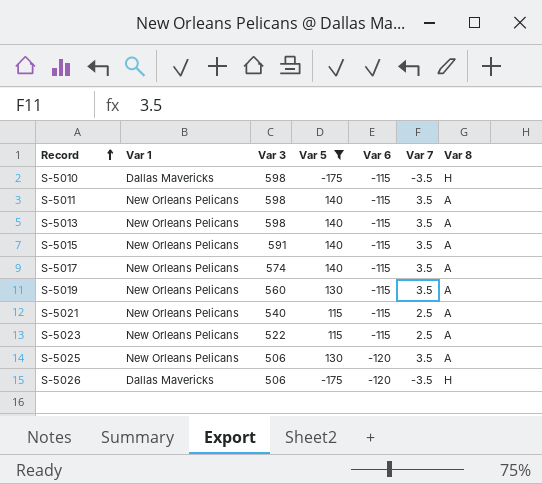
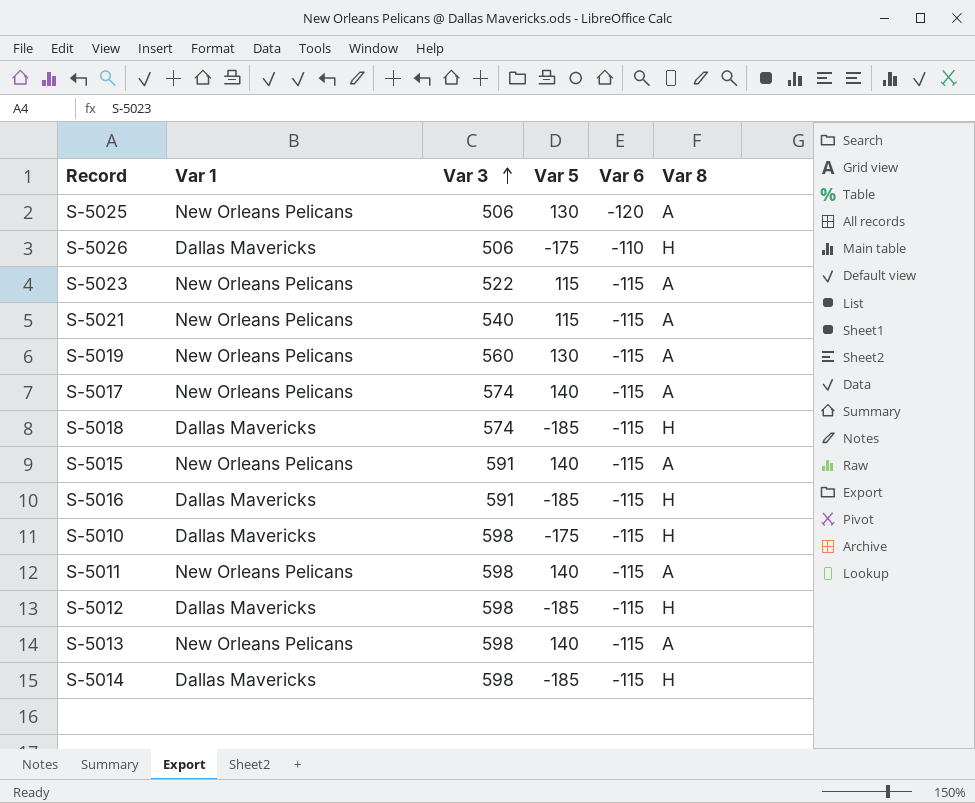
filter: Var 5 != -185 -> none
row order: Record ascending -> Var 3 ascending
column Var 7 | position: 6 -> none
S-5026 | Var 6: -120 -> -110

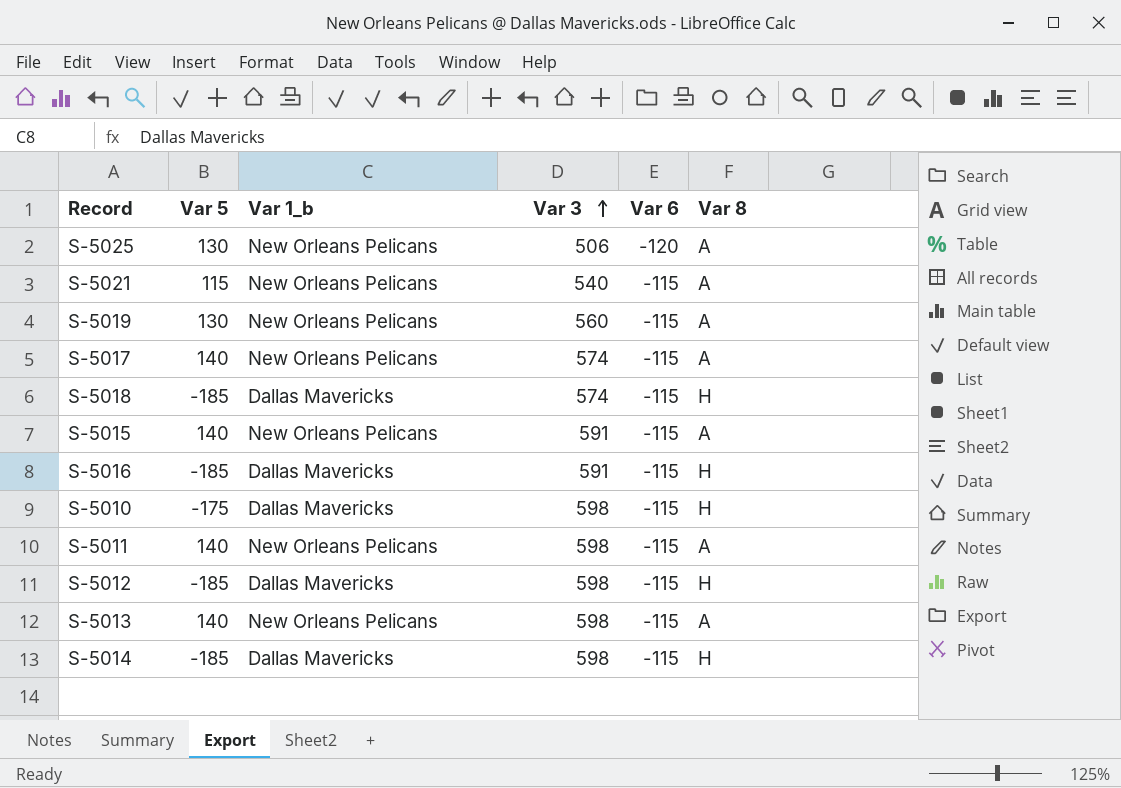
column Var 5 | position: 4 -> 2
column name: Var 1 -> Var 1_b
row S-5026: Dallas Mavericks | 506 | -175 | -110 | H -> none
row S-5023: New Orleans Pelicans | 522 | 115 | -115 | A -> none

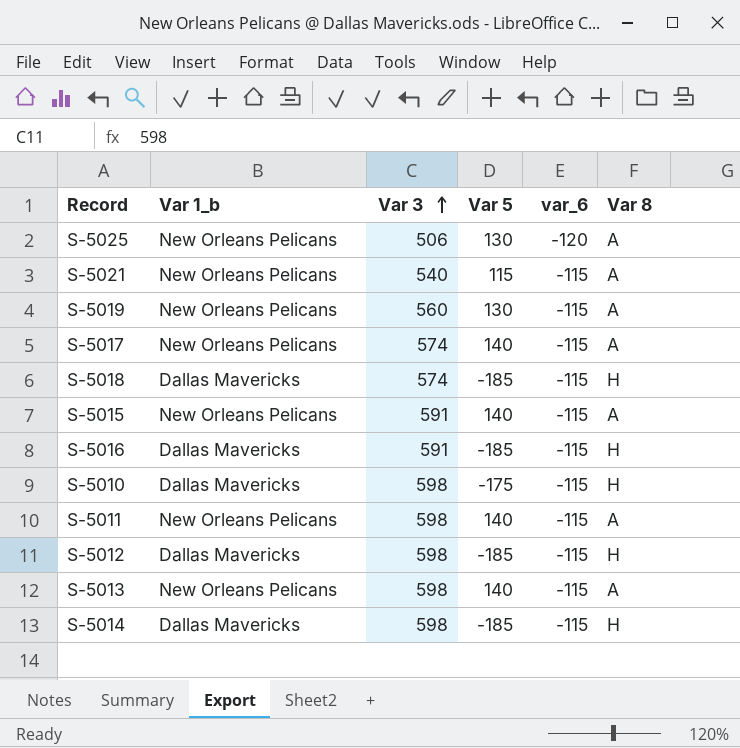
column Var 5 | position: 2 -> 4
column name: Var 6 -> var_6

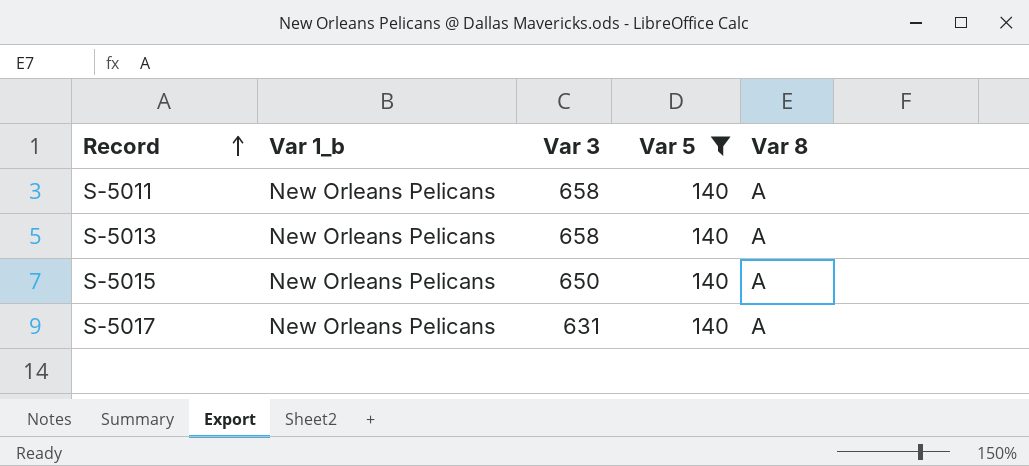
filter: none -> Var 5 = 140
row order: Var 3 ascending -> Record ascending
column var_6 | position: 5 -> none
S-5011 | Var 3: 598 -> 658
S-5013 | Var 3: 598 -> 658
S-5015 | Var 3: 591 -> 650
S-5017 | Var 3: 574 -> 631

